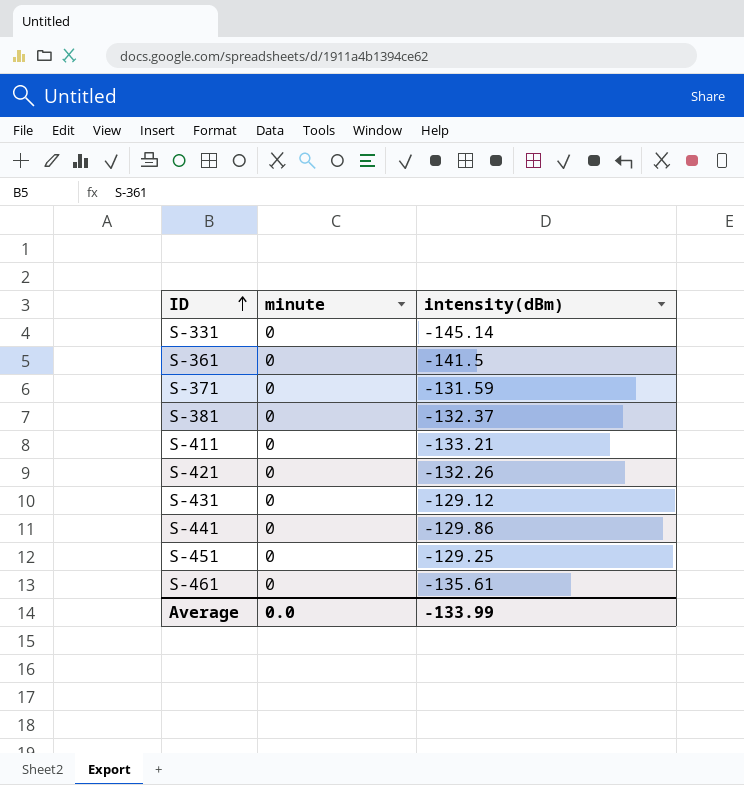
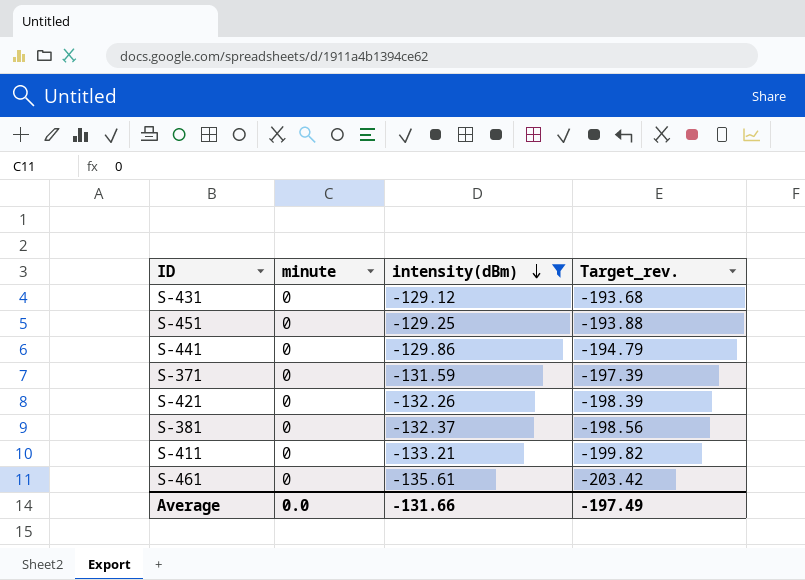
filter: none -> intensity(dBm) >= -135.61
row order: ID ascending -> intensity(dBm) descending
column Target_rev. | formula: none -> [intensity(dBm)] * 1.5
Average | intensity(dBm): -133.99 -> -131.66

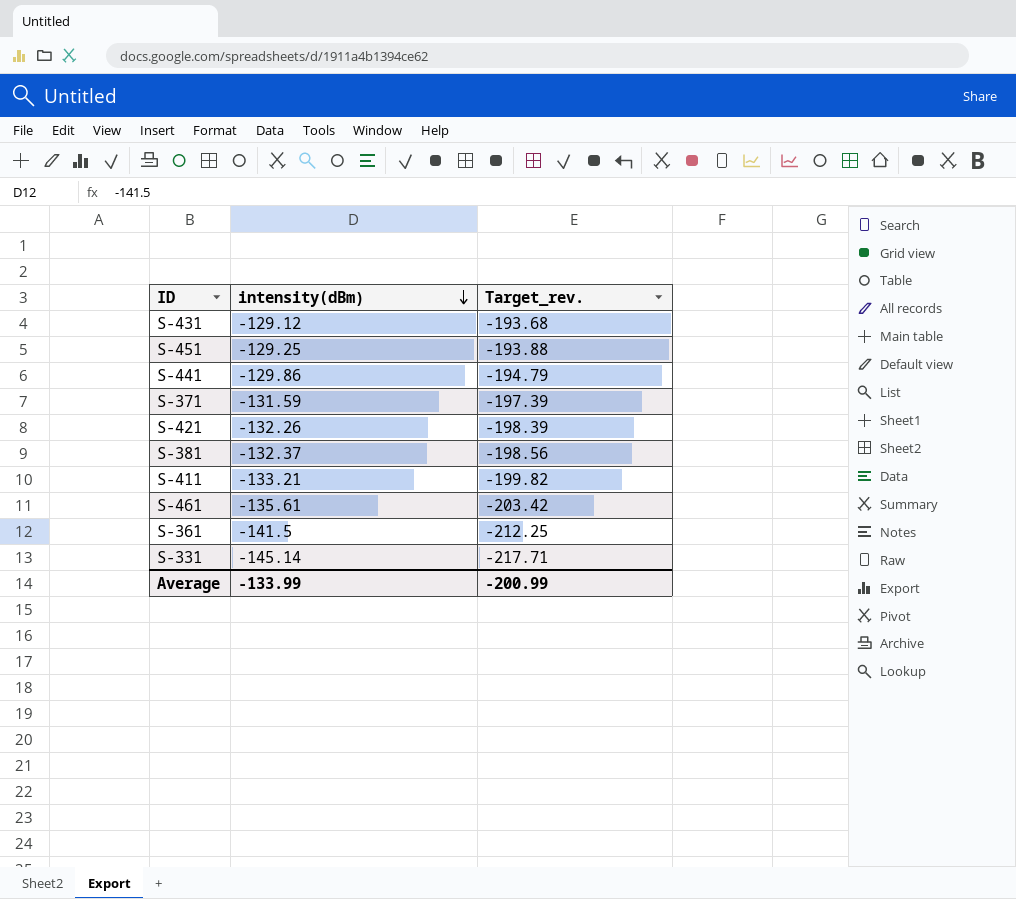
filter: intensity(dBm) >= -135.61 -> none
column minute | position: 2 -> none
Average | intensity(dBm): -131.66 -> -133.99
Average | Target_rev.: -197.49 -> -200.99

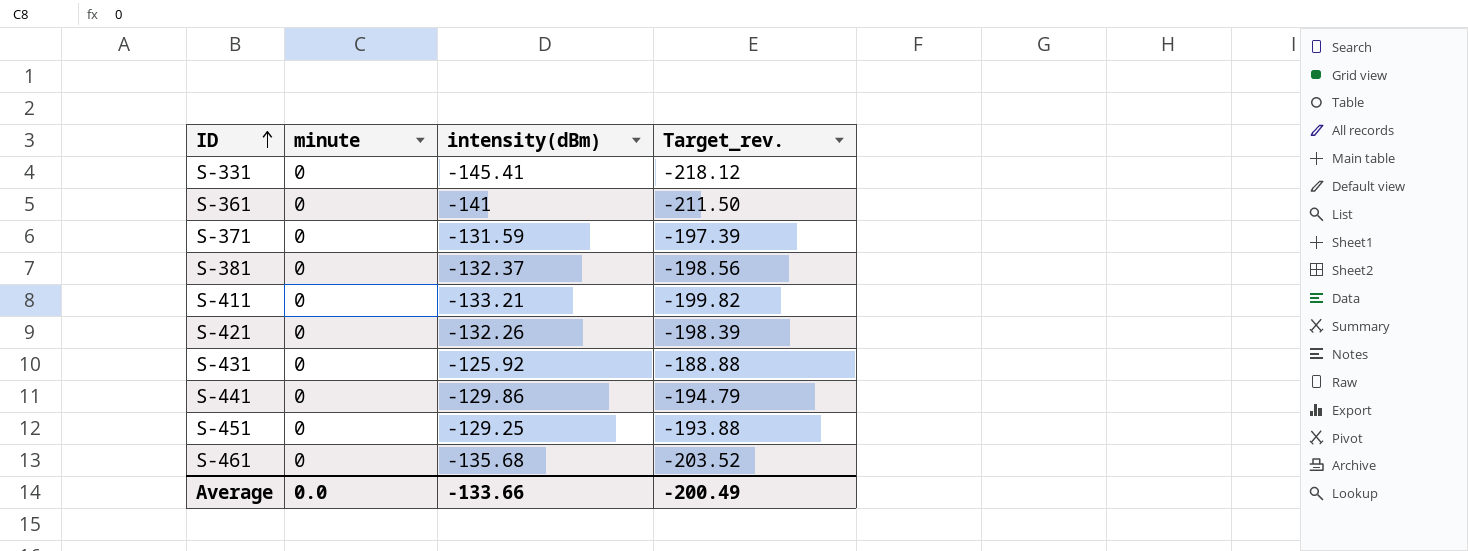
row order: intensity(dBm) descending -> ID ascending
column minute | position: none -> 2
S-331 | intensity(dBm): -145.14 -> -145.41
S-331 | Target_rev.: -217.71 -> -218.12
S-361 | intensity(dBm): -141.5 -> -141
S-361 | Target_rev.: -212.25 -> -211.50
S-431 | intensity(dBm): -129.12 -> -125.92
S-431 | Target_rev.: -193.68 -> -188.88
S-461 | intensity(dBm): -135.61 -> -135.68
S-461 | Target_rev.: -203.42 -> -203.52
Average | intensity(dBm): -133.99 -> -133.66
Average | Target_rev.: -200.99 -> -200.49

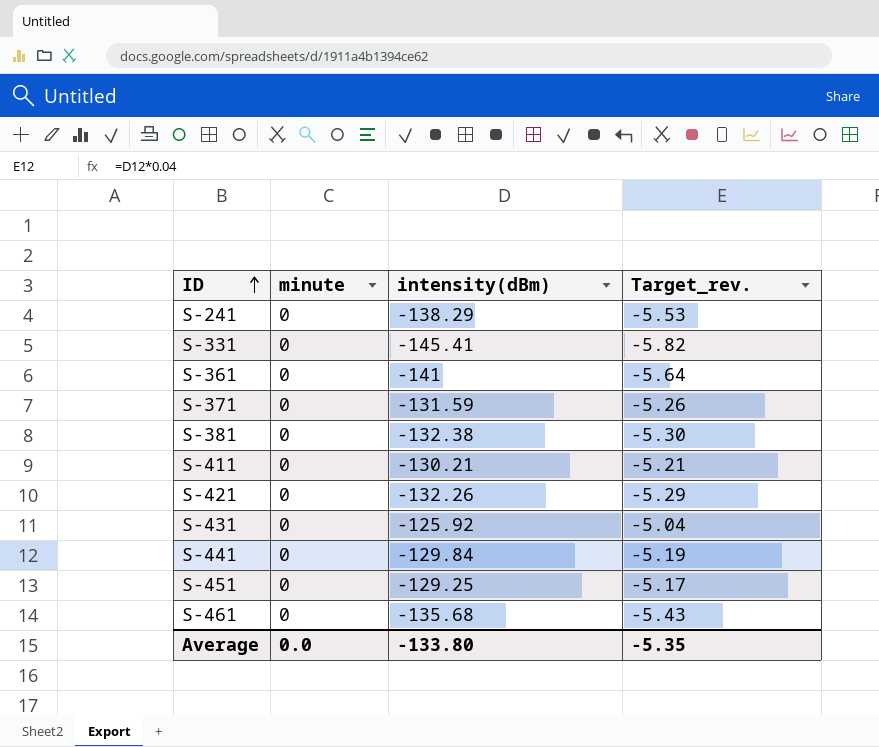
column Target_rev. | formula: [intensity(dBm)] * 1.5 -> [intensity(dBm)] * 0.04
row S-241: none -> 0 | -138.29 | -5.53
S-381 | intensity(dBm): -132.37 -> -132.38
S-411 | intensity(dBm): -133.21 -> -130.21
S-441 | intensity(dBm): -129.86 -> -129.84
Average | intensity(dBm): -133.66 -> -133.80
Average | Target_rev.: -200.49 -> -5.35

